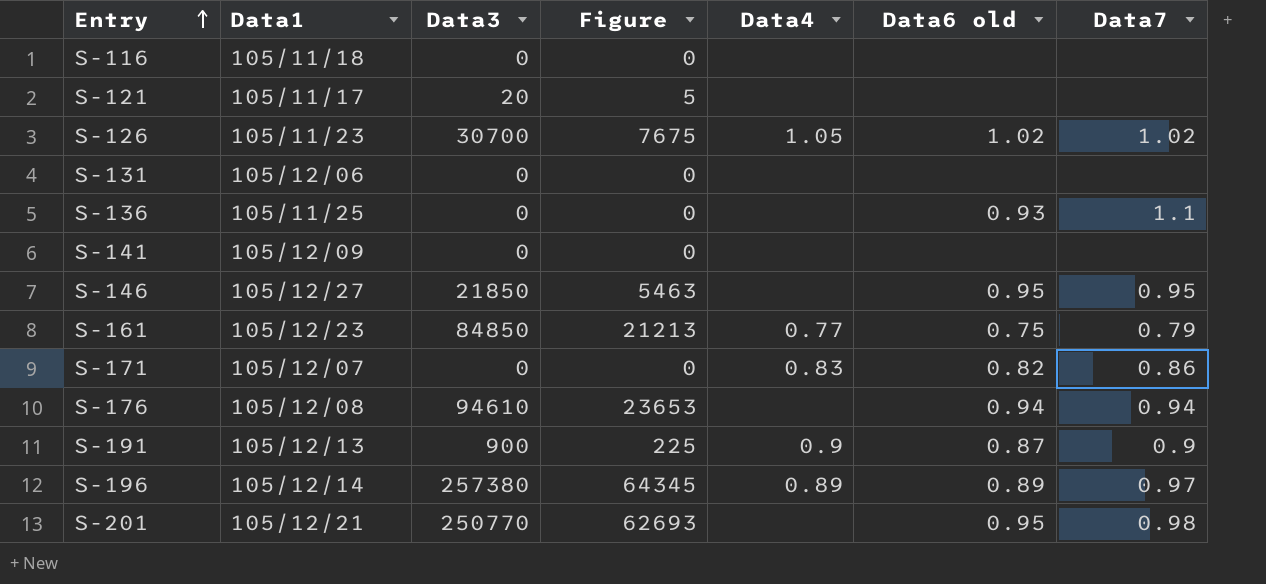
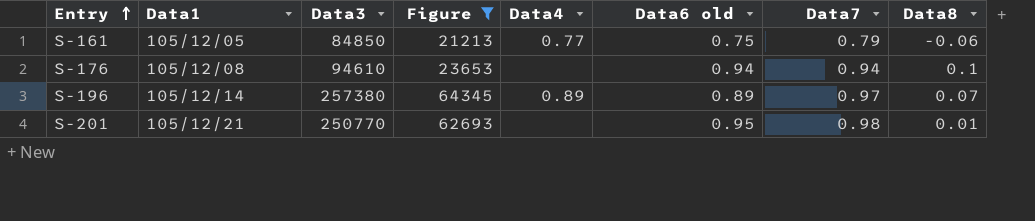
filter: none -> Figure >= 21213
column Data8 | position: none -> 8
S-161 | Data1: 105/12/23 -> 105/12/05

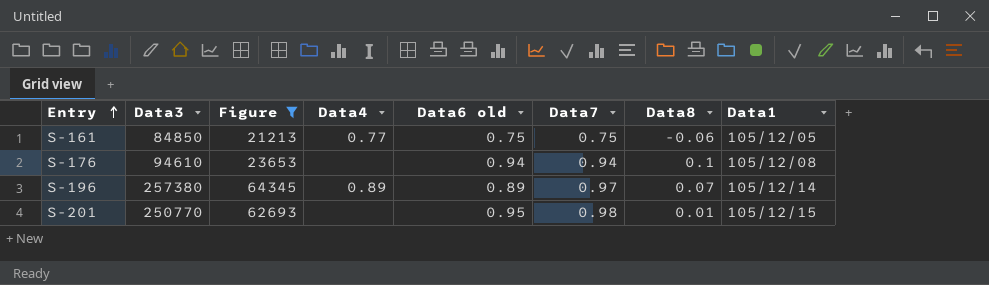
column Data1 | position: 2 -> 8
S-161 | Data7: 0.79 -> 0.75
S-201 | Data1: 105/12/21 -> 105/12/15

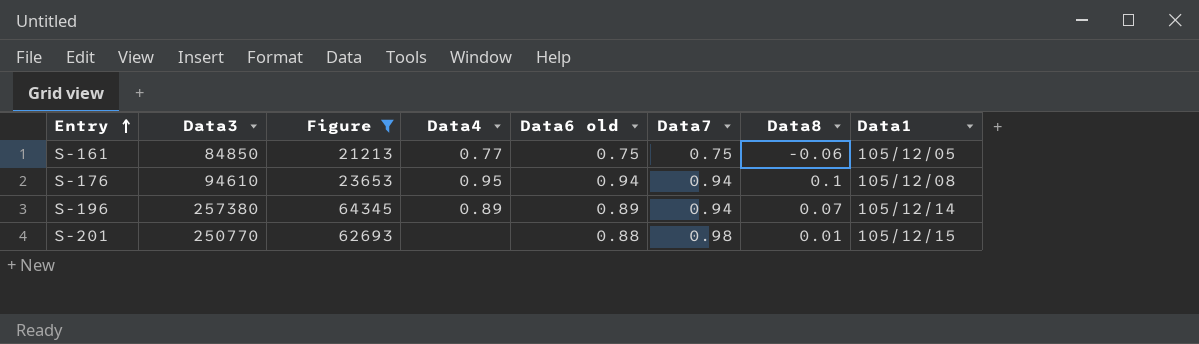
S-176 | Data4: none -> 0.95
S-196 | Data7: 0.97 -> 0.94
S-201 | Data6 old: 0.95 -> 0.88

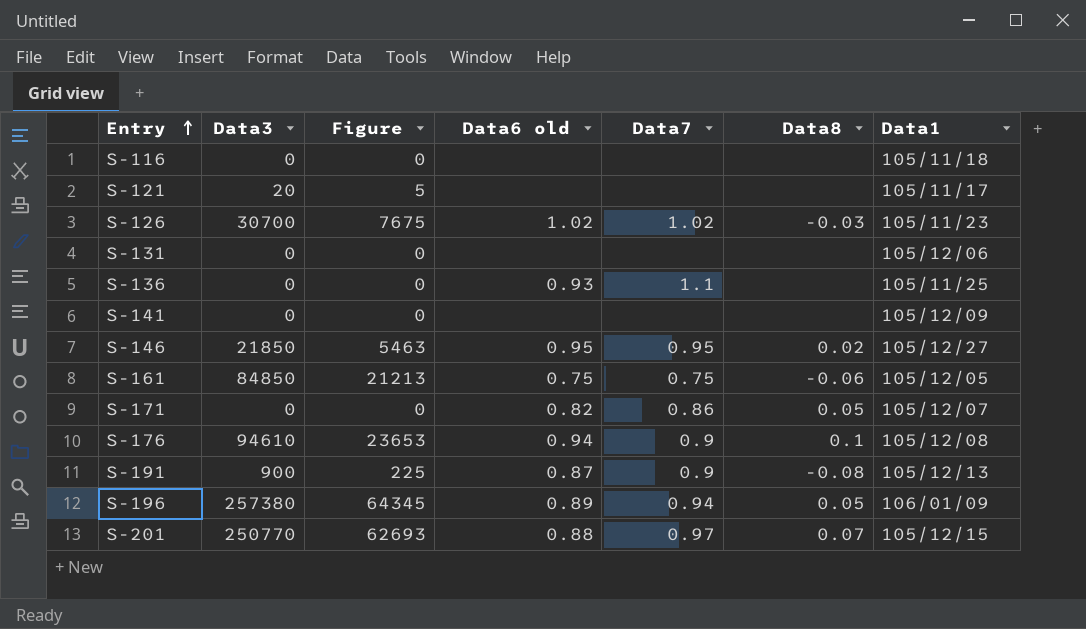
filter: Figure >= 21213 -> none
column Data4 | position: 4 -> none
S-176 | Data7: 0.94 -> 0.9
S-196 | Data8: 0.07 -> 0.05
S-196 | Data1: 105/12/14 -> 106/01/09
S-201 | Data7: 0.98 -> 0.97
S-201 | Data8: 0.01 -> 0.07

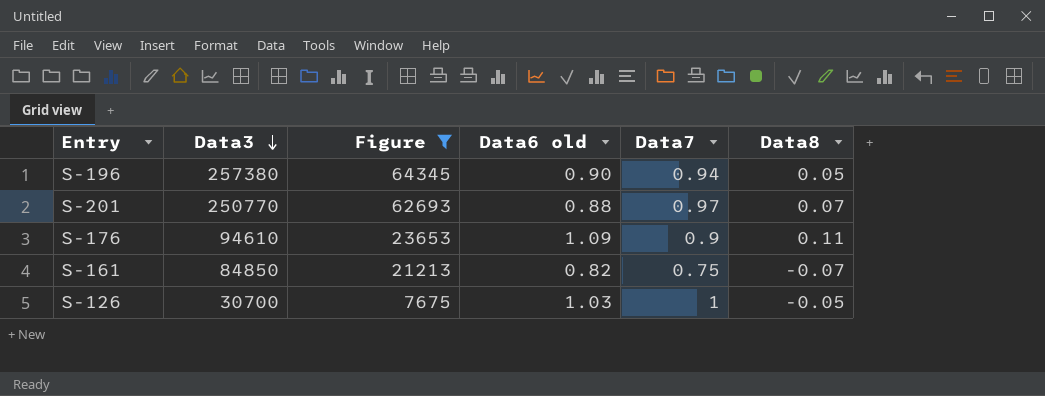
filter: none -> Figure >= 7675
row order: Entry ascending -> Data3 descending
column Data1 | position: 7 -> none
S-196 | Data6 old: 0.89 -> 0.90
S-176 | Data6 old: 0.94 -> 1.09
S-176 | Data8: 0.1 -> 0.11
S-161 | Data6 old: 0.75 -> 0.82
S-161 | Data8: -0.06 -> -0.07
S-126 | Data6 old: 1.02 -> 1.03
S-126 | Data7: 1.02 -> 1
S-126 | Data8: -0.03 -> -0.05

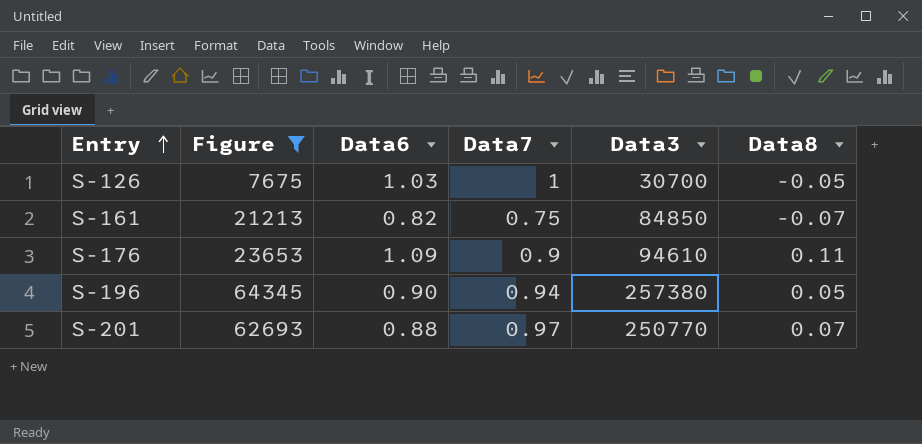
row order: Data3 descending -> Entry ascending
column name: Data6 old -> Data6
column Data3 | position: 2 -> 5

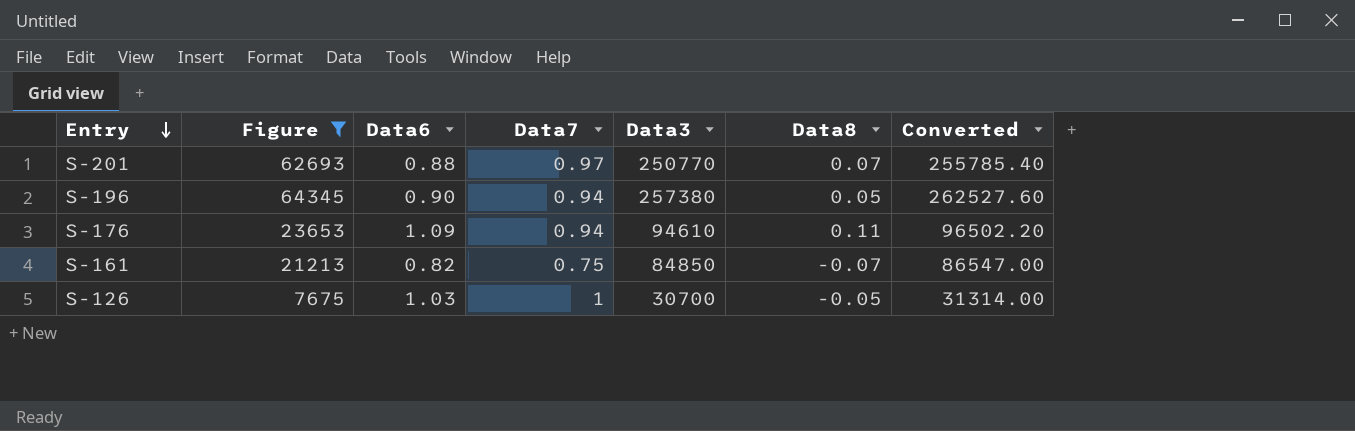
row order: Entry ascending -> Entry descending
column Converted | formula: none -> [Data3] * 1.02
S-176 | Data7: 0.9 -> 0.94

